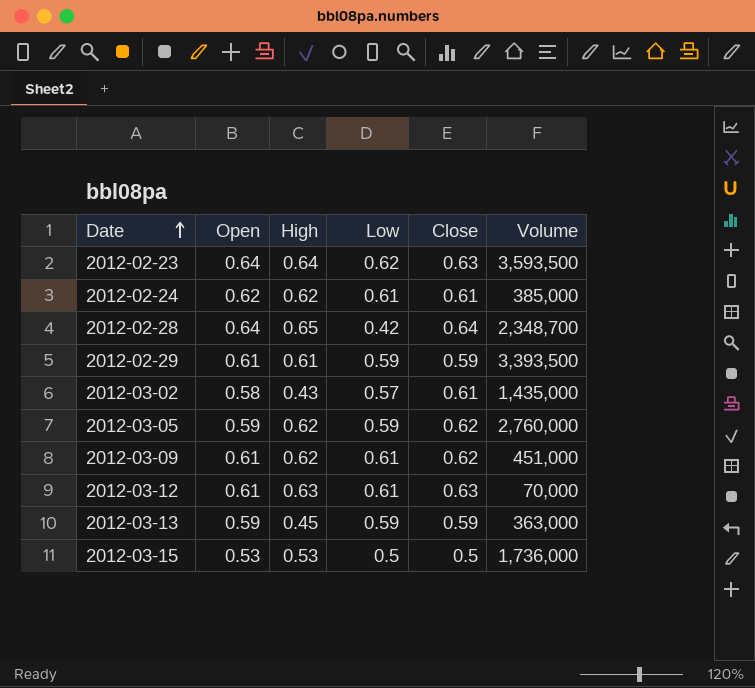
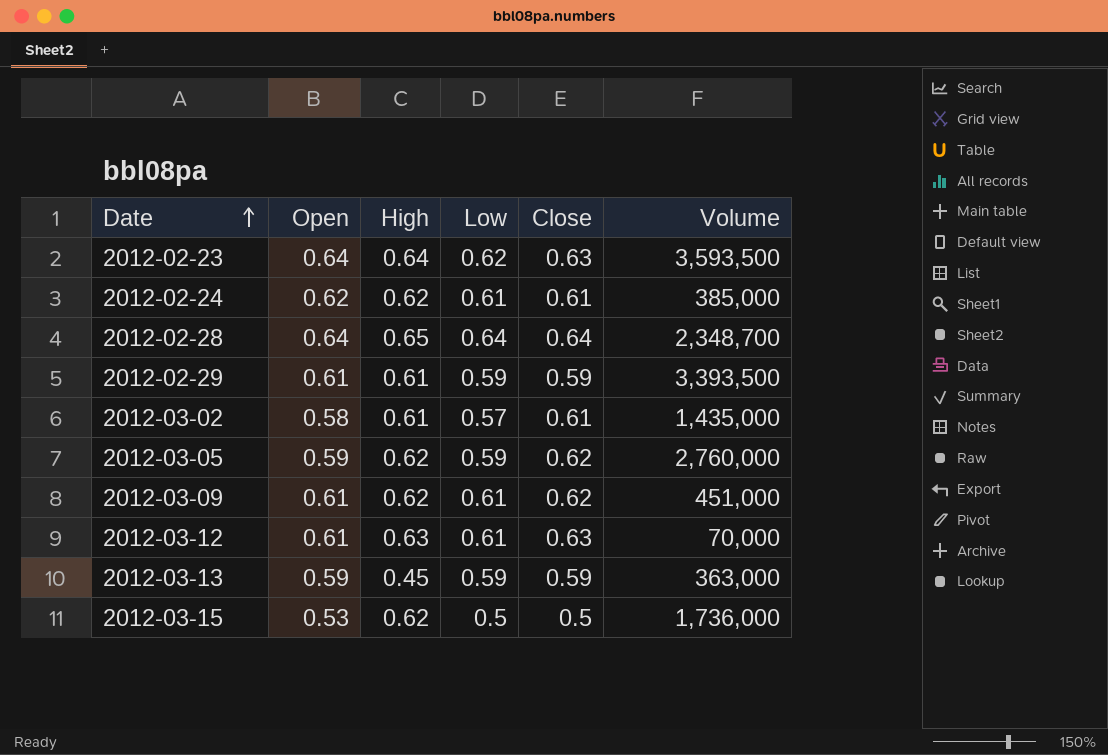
2012-02-28 | Low: 0.42 -> 0.64
2012-03-02 | High: 0.43 -> 0.61
2012-03-15 | High: 0.53 -> 0.62

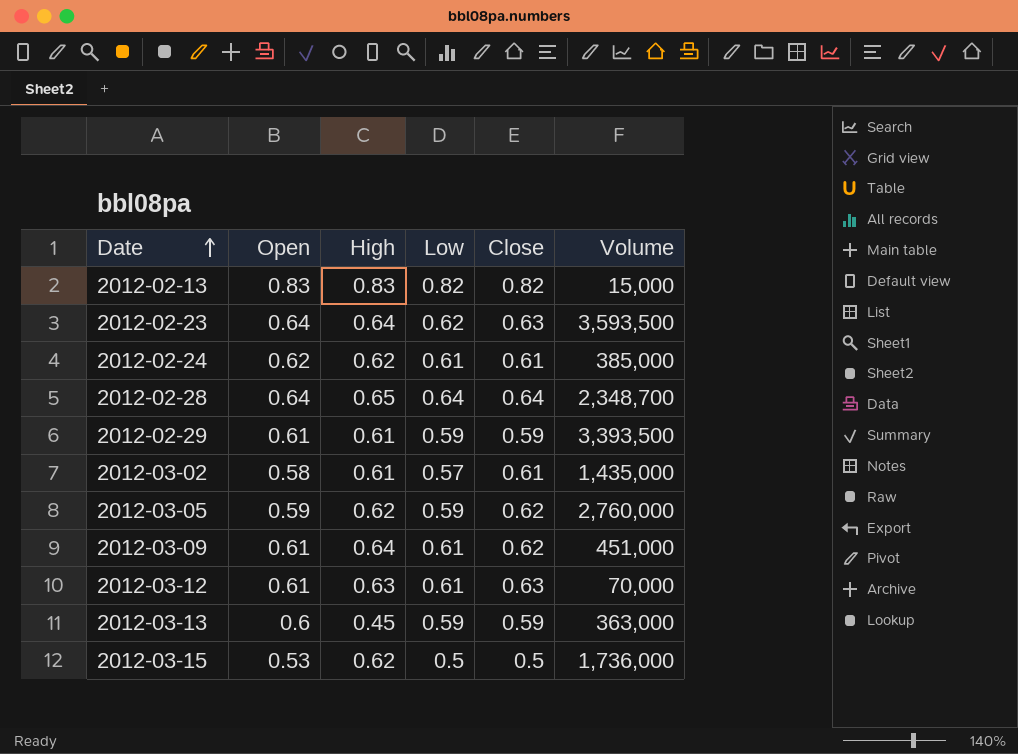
row 2012-02-13: none -> 0.83 | 0.83 | 0.82 | 0.82 | 15,000
2012-03-09 | High: 0.62 -> 0.64
2012-03-13 | Open: 0.59 -> 0.6

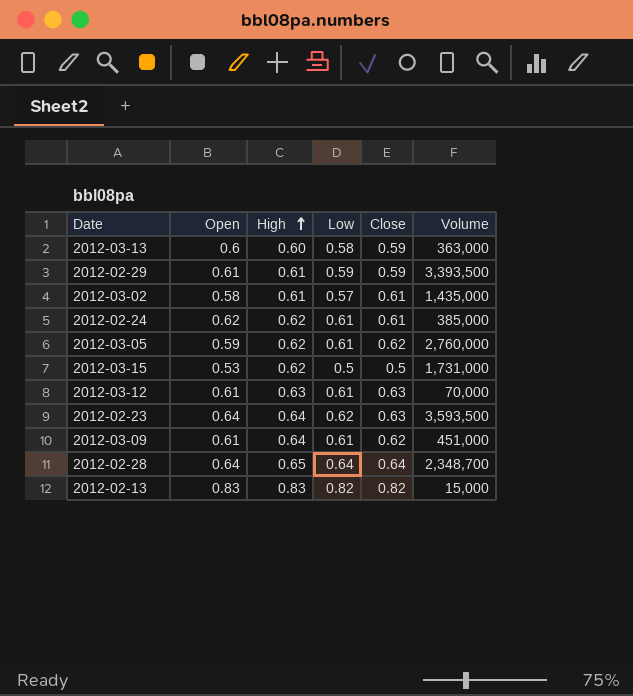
row order: Date ascending -> High ascending
2012-03-13 | High: 0.45 -> 0.60
2012-03-13 | Low: 0.59 -> 0.58
2012-03-05 | Low: 0.59 -> 0.61
2012-03-15 | Volume: 1,736,000 -> 1,731,000

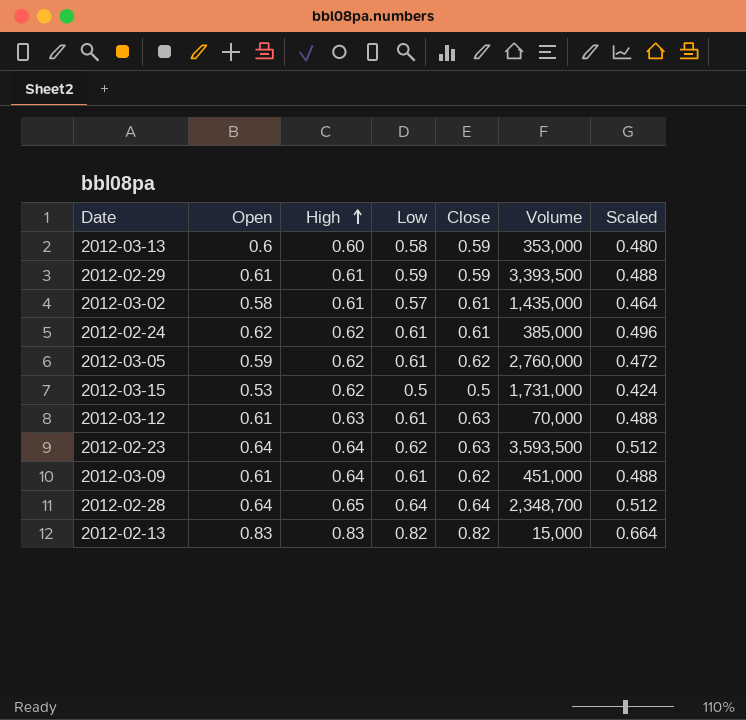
column Scaled | formula: none -> [Open] * 0.8
2012-03-13 | Volume: 363,000 -> 353,000

